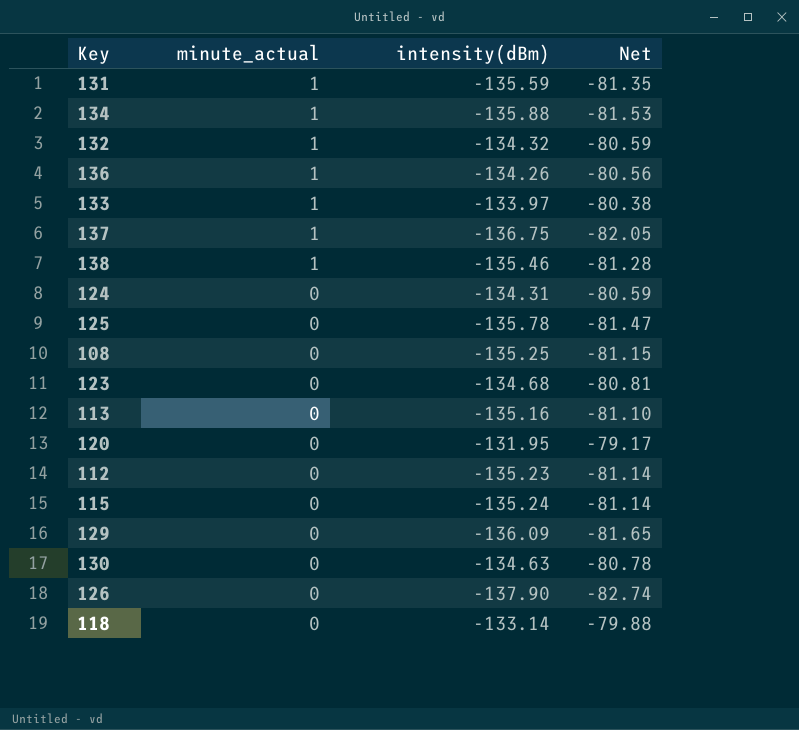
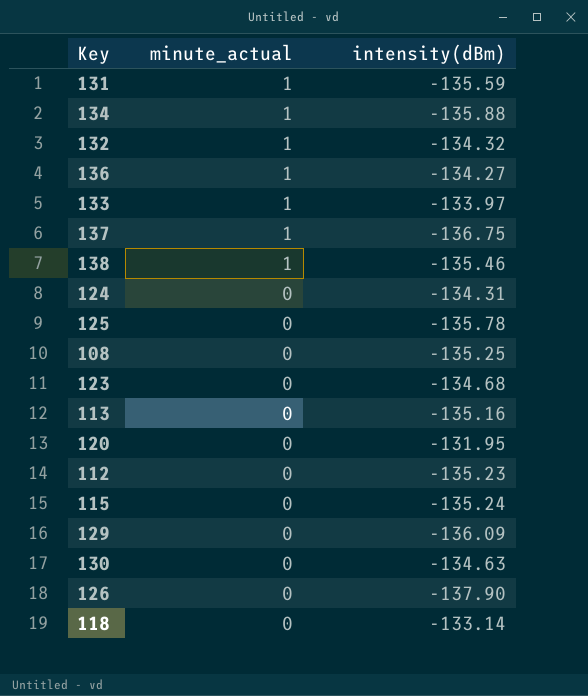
column Net | formula: [intensity(dBm)] * 0.6 -> none
136 | intensity(dBm): -134.26 -> -134.27

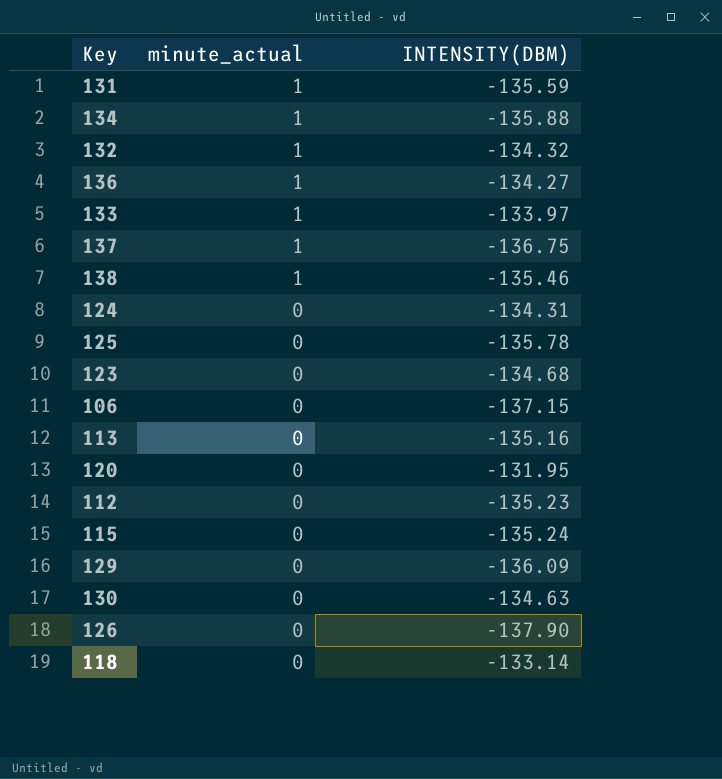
column name: intensity(dBm) -> INTENSITY(DBM)
row 108: 0 | -135.25 -> none
row 106: none -> 0 | -137.15

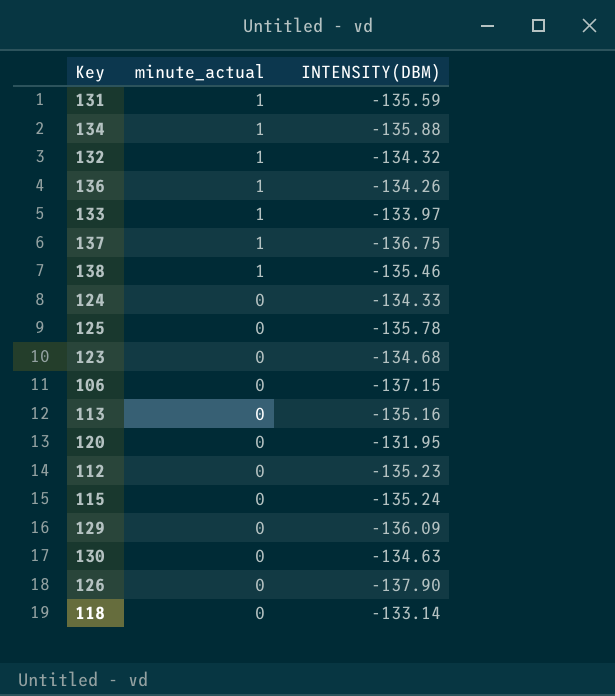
136 | INTENSITY(DBM): -134.27 -> -134.26
124 | INTENSITY(DBM): -134.31 -> -134.33

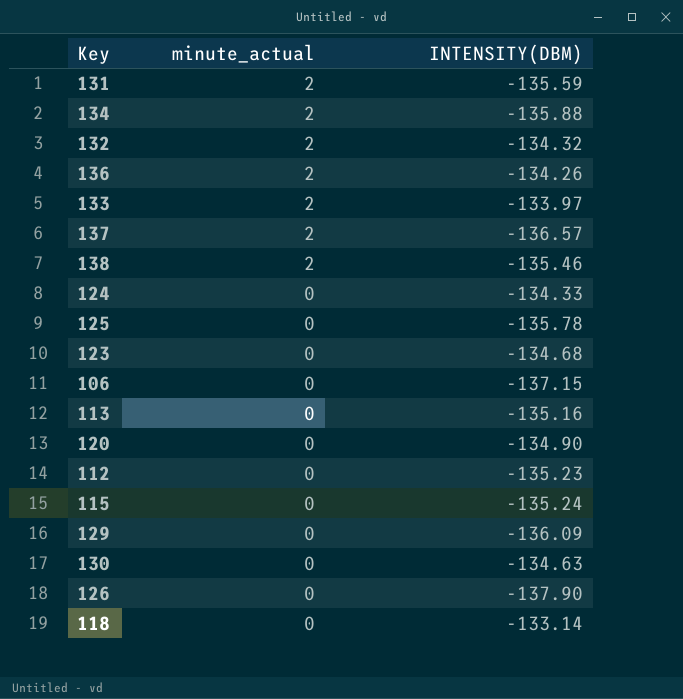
131 | minute_actual: 1 -> 2
134 | minute_actual: 1 -> 2
132 | minute_actual: 1 -> 2
136 | minute_actual: 1 -> 2
133 | minute_actual: 1 -> 2
137 | minute_actual: 1 -> 2
137 | INTENSITY(DBM): -136.75 -> -136.57
138 | minute_actual: 1 -> 2
120 | INTENSITY(DBM): -131.95 -> -134.90

